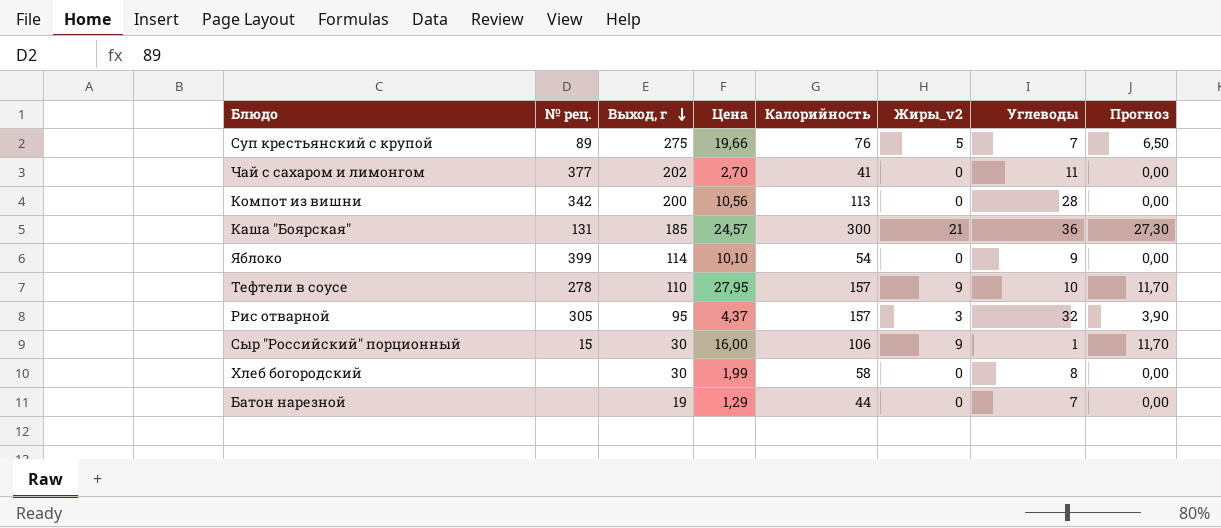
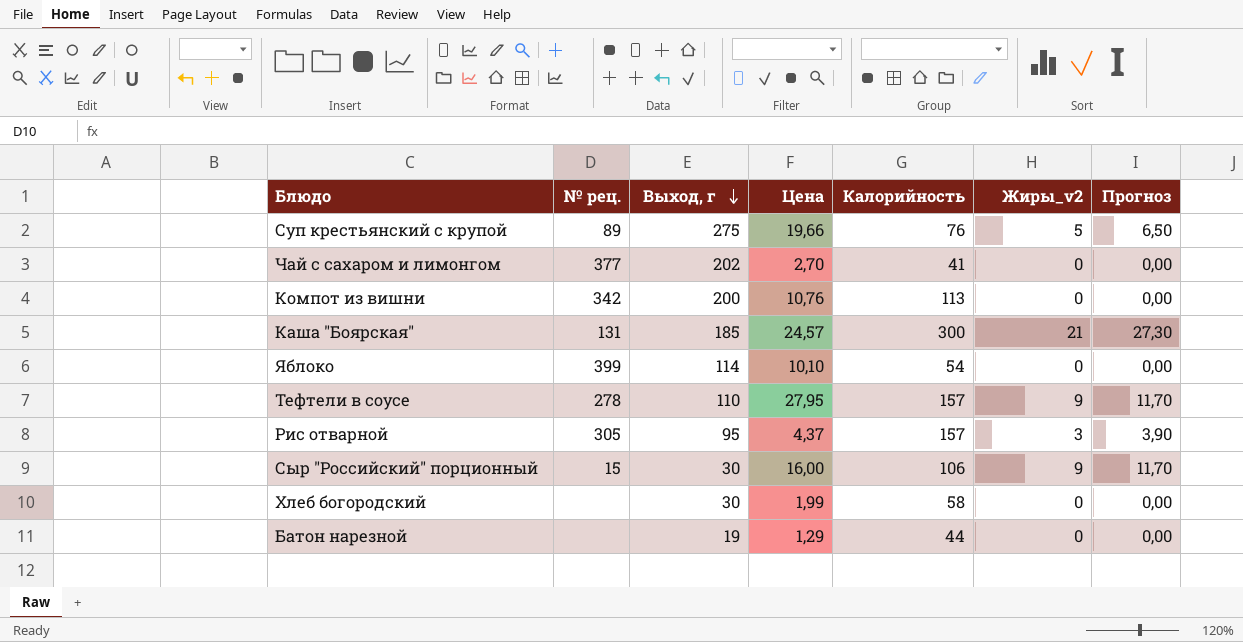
column Углеводы | position: 7 -> none
Компот из вишни | Цена: 10,56 -> 10,76

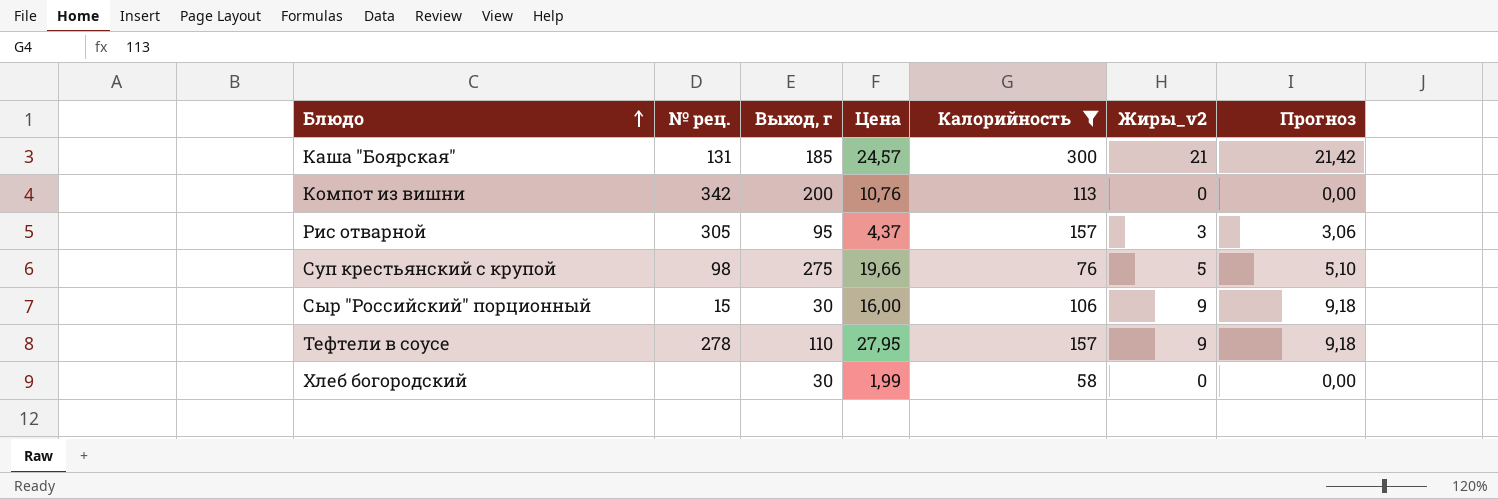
filter: none -> Калорийность >= 58
row order: Выход, г descending -> Блюдо ascending
column Прогноз | formula: [Жиры_v2] * 1,3 -> [Жиры_v2] * 1,02
Суп крестьянский с крупой | № рец.: 89 -> 98

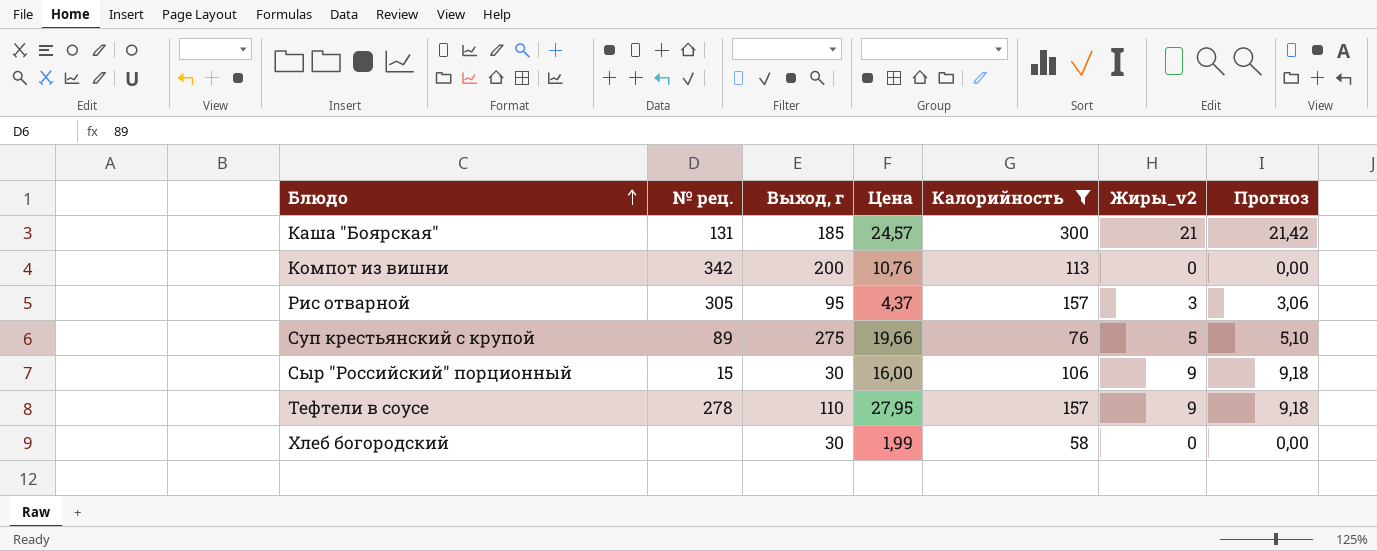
Суп крестьянский с крупой | № рец.: 98 -> 89

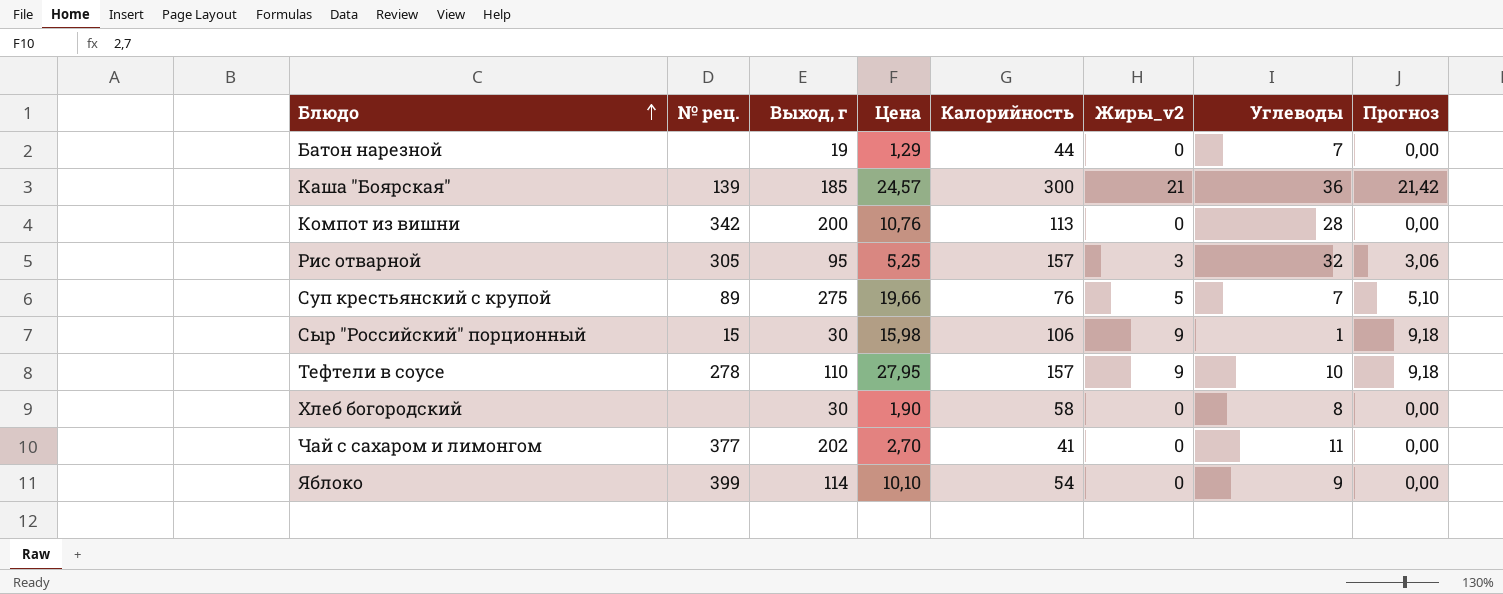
filter: Калорийность >= 58 -> none
column Углеводы | position: none -> 7
Каша "Боярская" | № рец.: 131 -> 139
Рис отварной | Цена: 4,37 -> 5,25
Сыр "Российский" порционный | Цена: 16,00 -> 15,98
Хлеб богородский | Цена: 1,99 -> 1,90

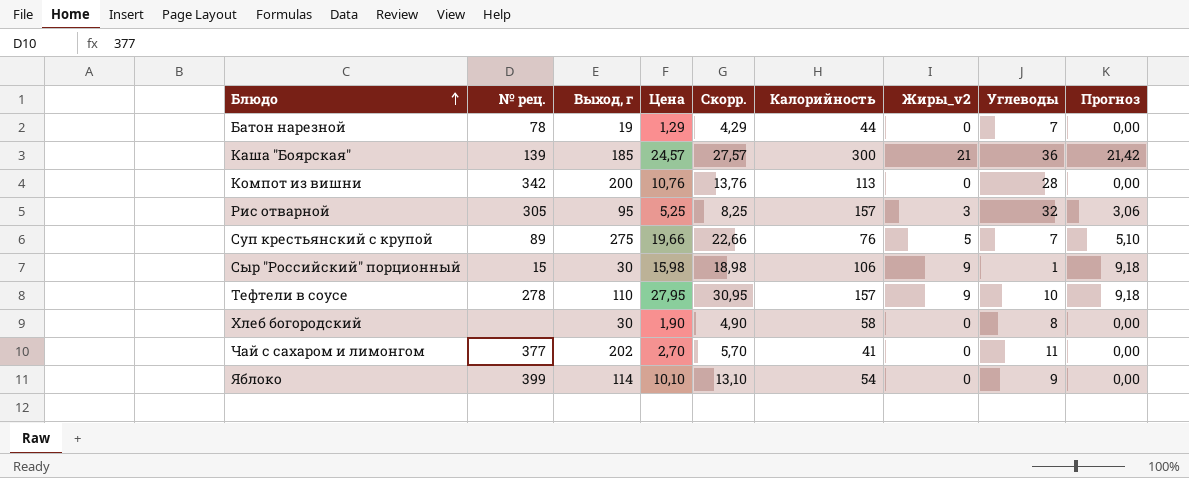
column Скорр. | formula: none -> [Цена] + 3
Батон нарезной | № рец.: none -> 78

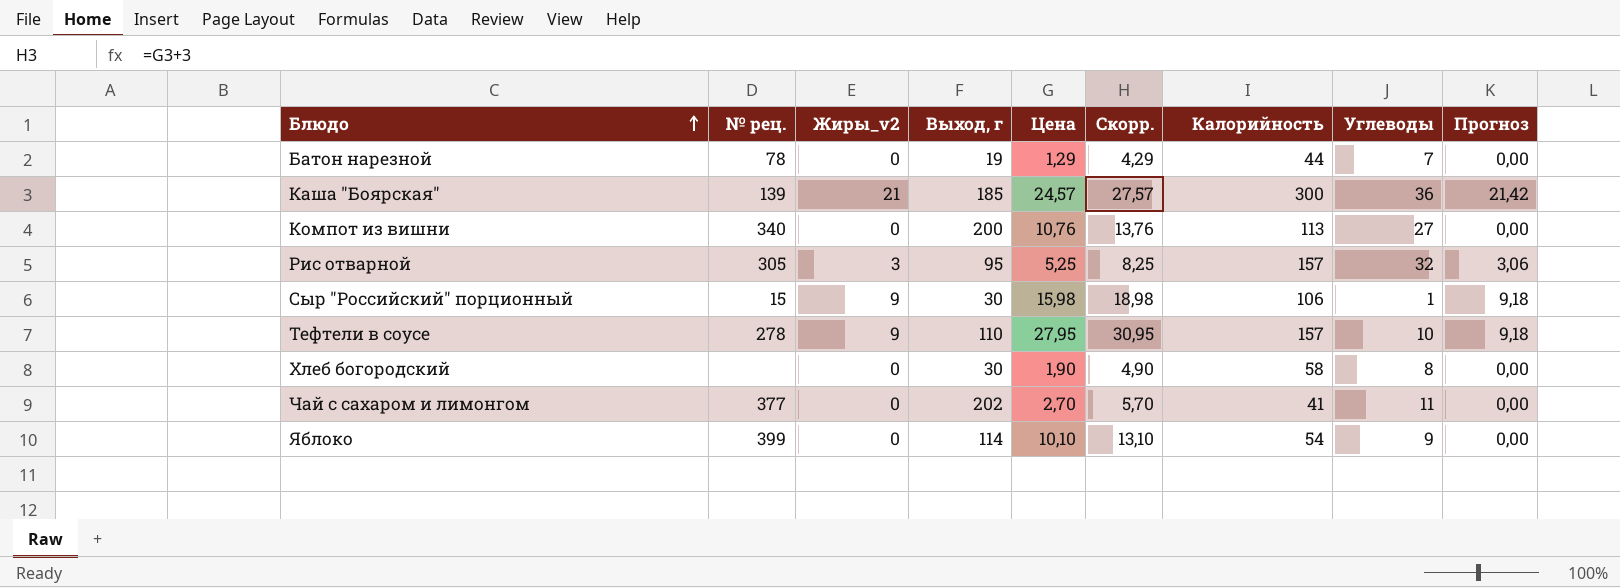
column Жиры_v2 | position: 7 -> 3
row Суп крестьянский с крупой: 89 | 275 | 19,66 | 22,66 | 76 | 5 | 7 | 5,10 -> none
Компот из вишни | № рец.: 342 -> 340
Компот из вишни | Углеводы: 28 -> 27

